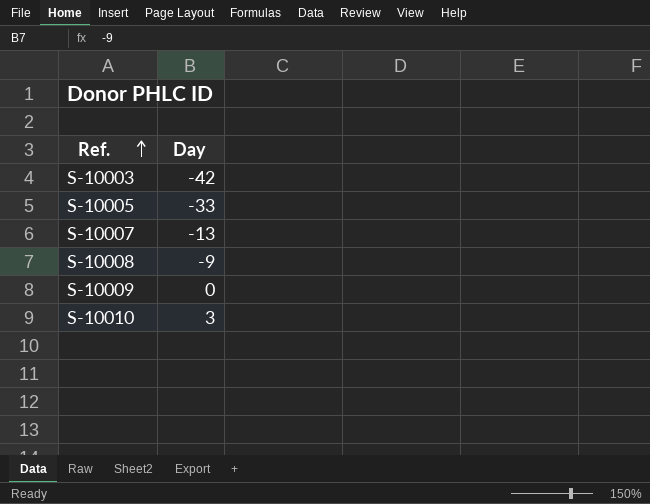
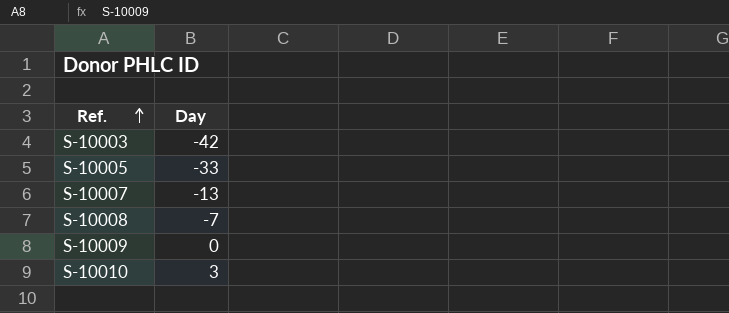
S-10008 | Day: -9 -> -7

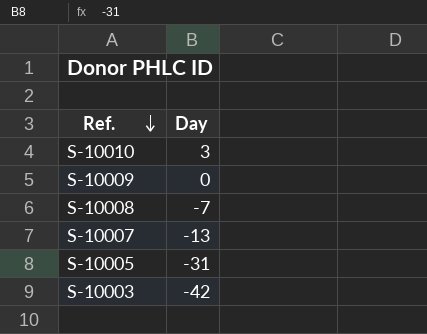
row order: Ref. ascending -> Ref. descending
S-10005 | Day: -33 -> -31

